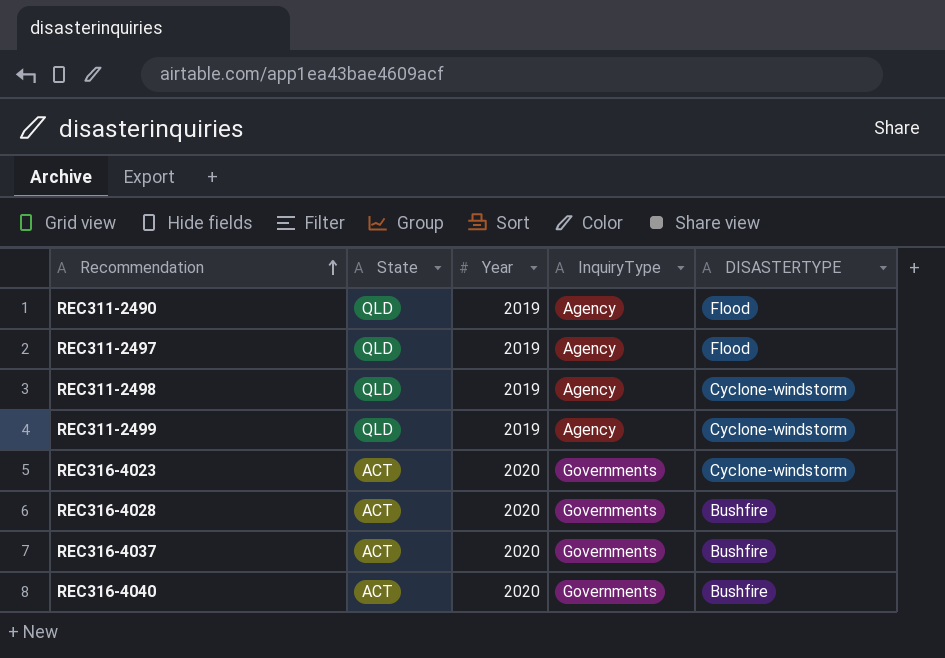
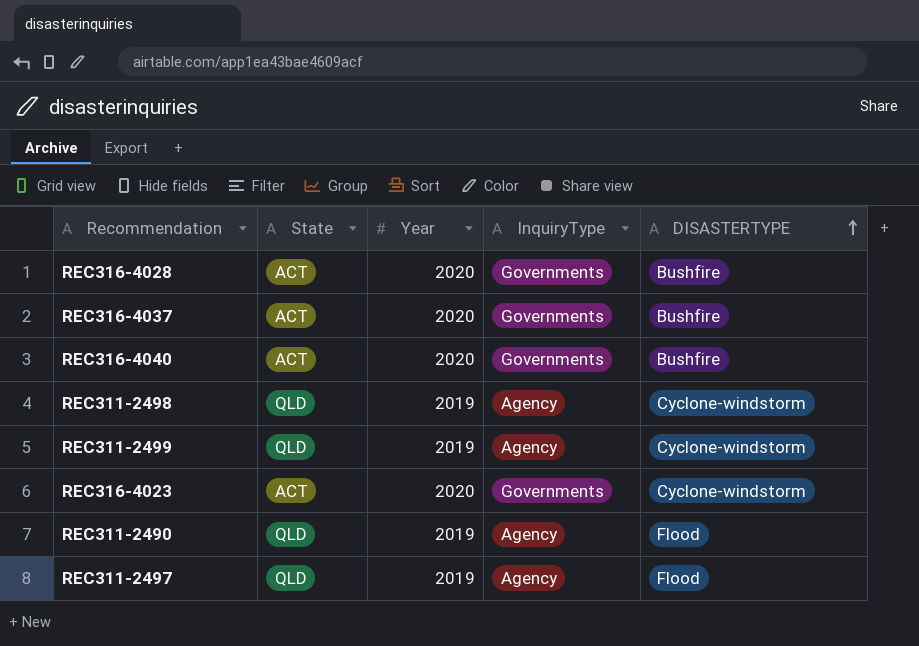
row order: Recommendation ascending -> DISASTERTYPE ascending

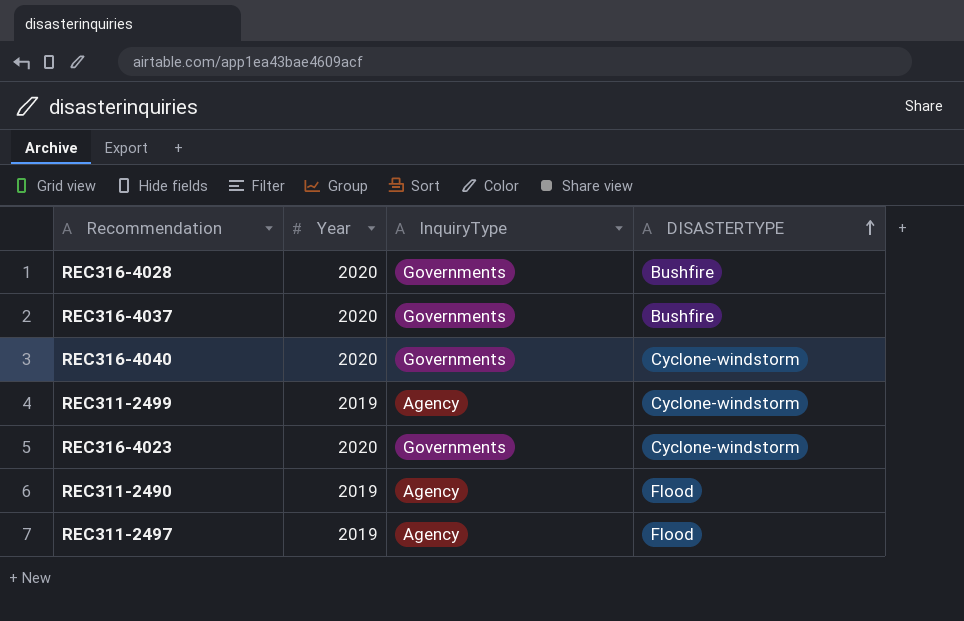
column State | position: 2 -> none
row REC311-2498: QLD | 2019 | Agency | Cyclone-windstorm -> none
REC316-4040 | DISASTERTYPE: Bushfire -> Cyclone-windstorm

